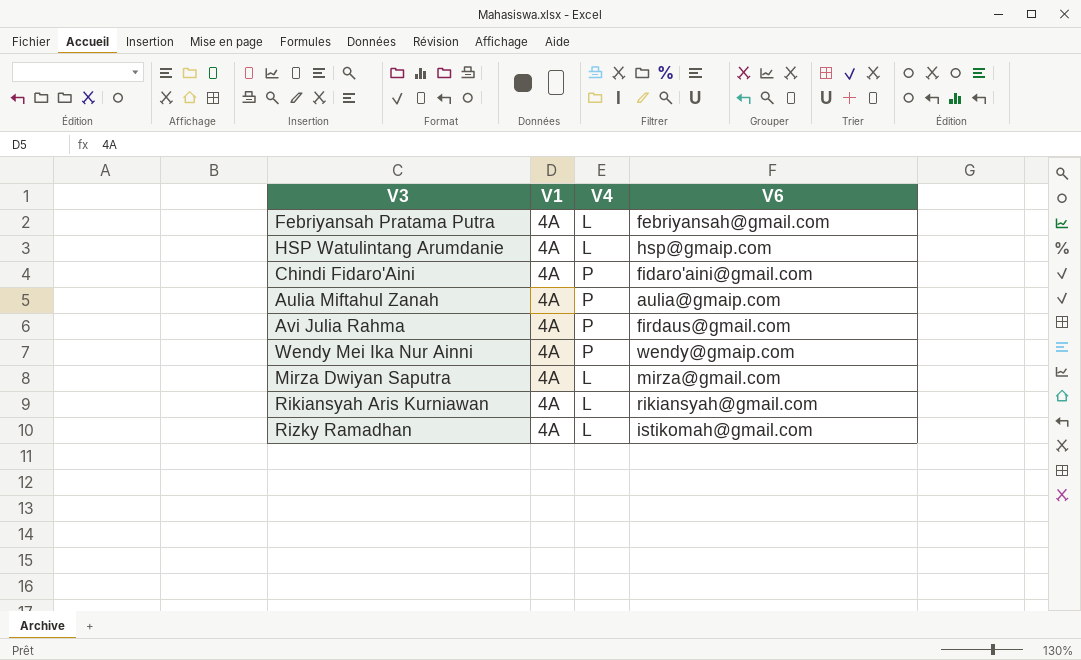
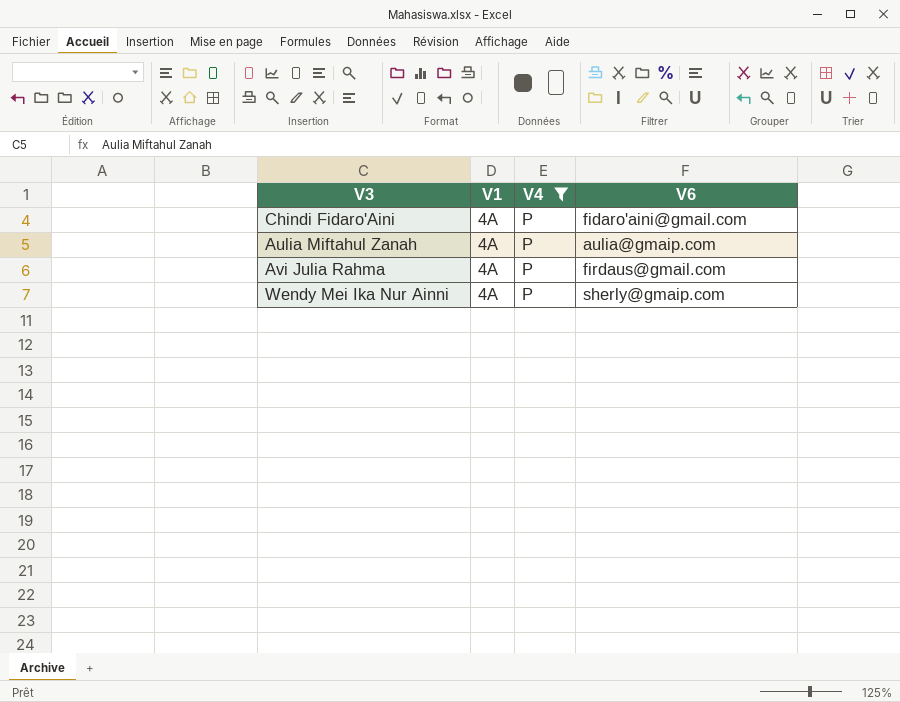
filter: none -> V4 = P
Wendy Mei Ika Nur Ainni | V6: wendy@gmaip.com -> sherly@gmaip.com

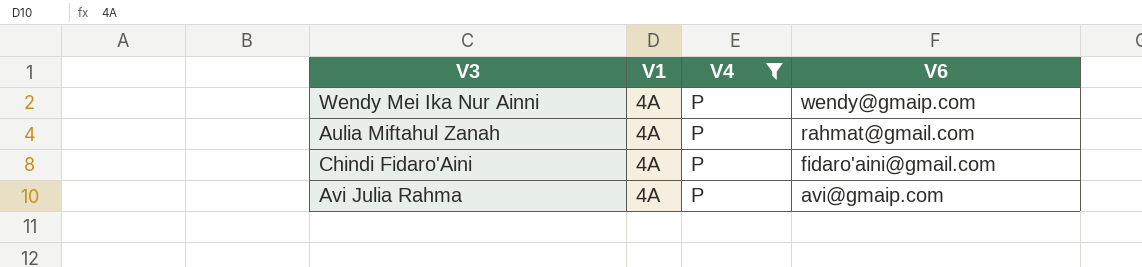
row order: none -> V6 descending
Wendy Mei Ika Nur Ainni | V6: sherly@gmaip.com -> wendy@gmaip.com
Aulia Miftahul Zanah | V6: aulia@gmaip.com -> rahmat@gmail.com
Avi Julia Rahma | V6: firdaus@gmail.com -> avi@gmaip.com

